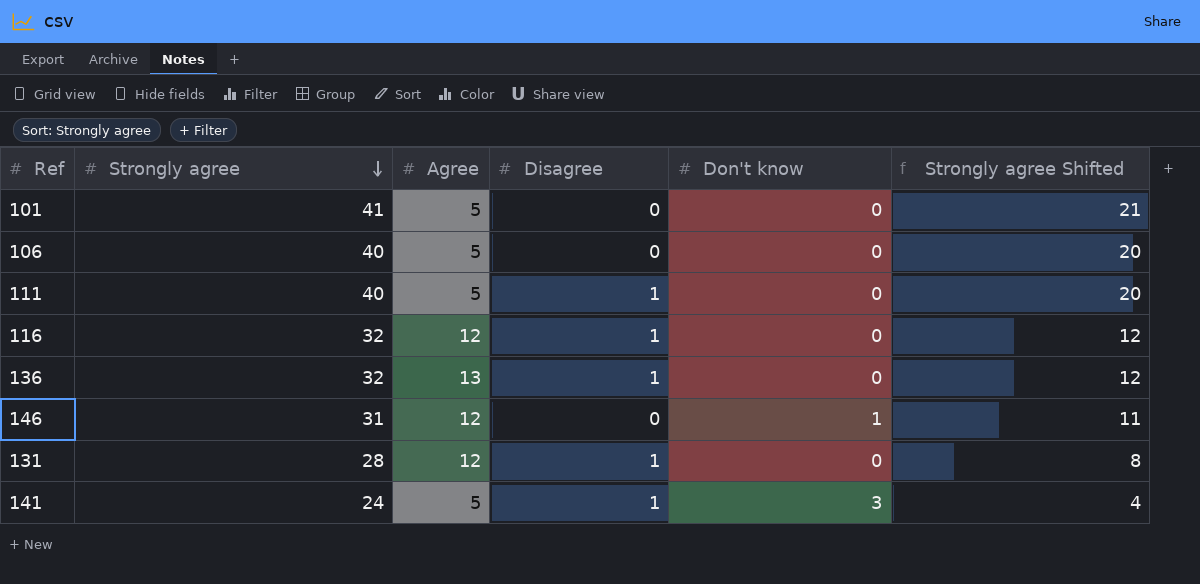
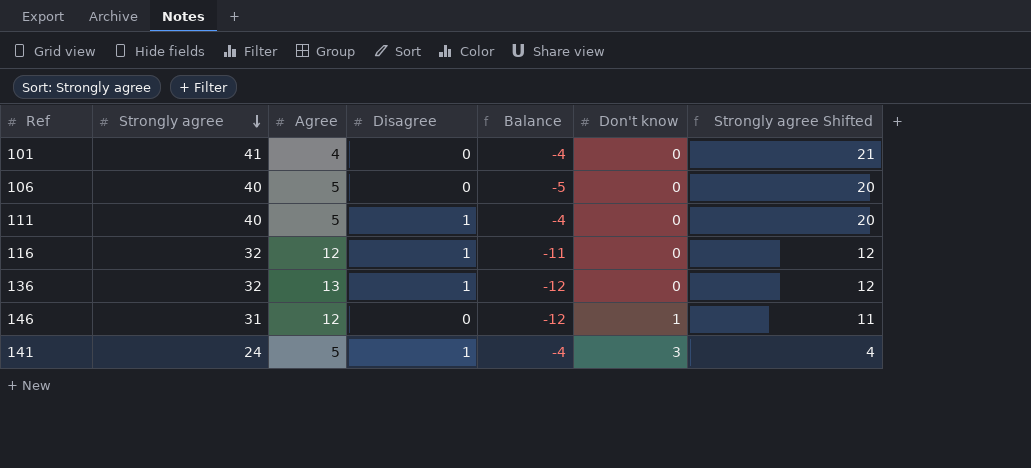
column Balance | formula: none -> [Disagree] - [Agree]
row 131: 28 | 12 | 1 | 0 | 8 -> none
101 | Agree: 5 -> 4

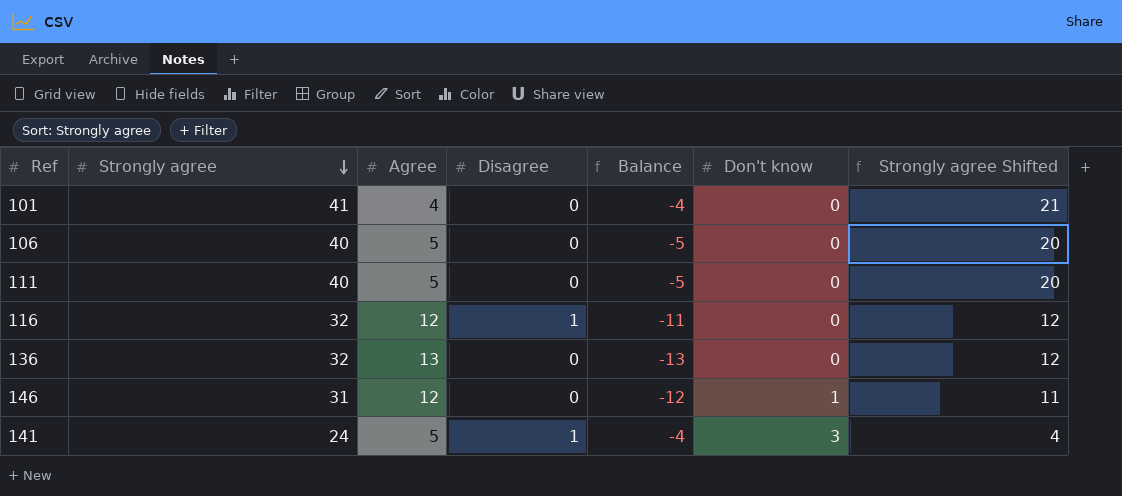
111 | Disagree: 1 -> 0
111 | Balance: -4 -> -5
136 | Disagree: 1 -> 0
136 | Balance: -12 -> -13

